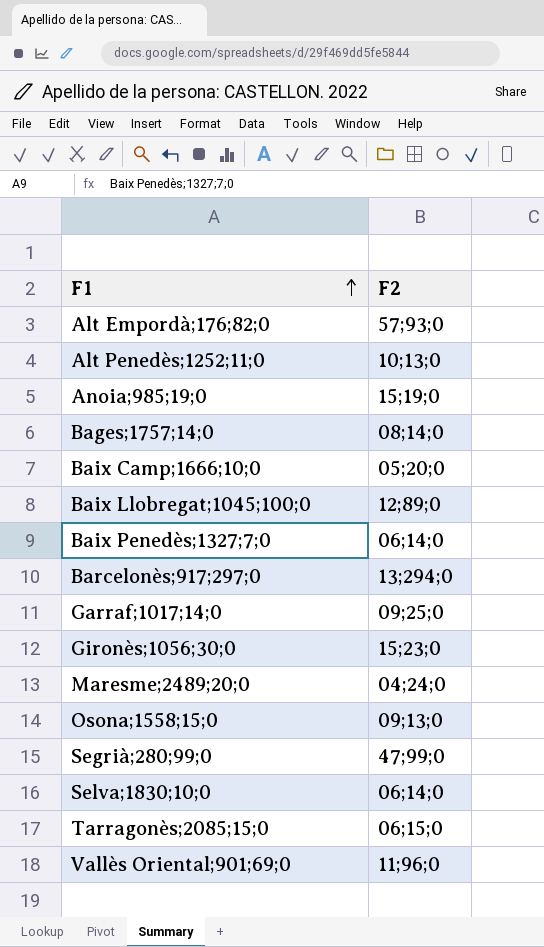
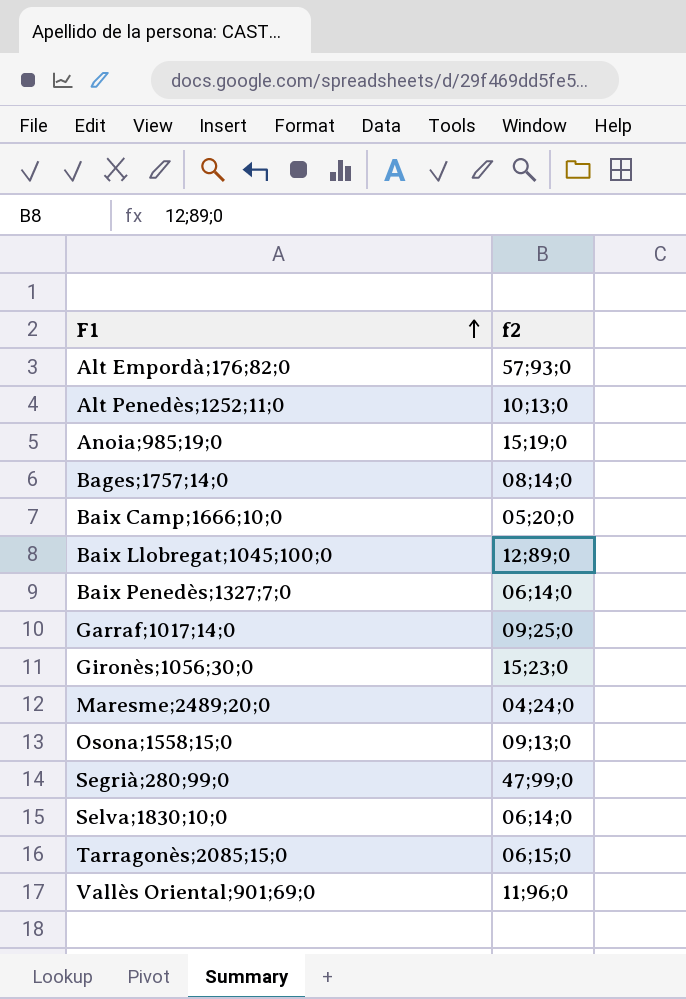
column name: F2 -> f2
row Barcelonès;917;297;0: 13;294;0 -> none

